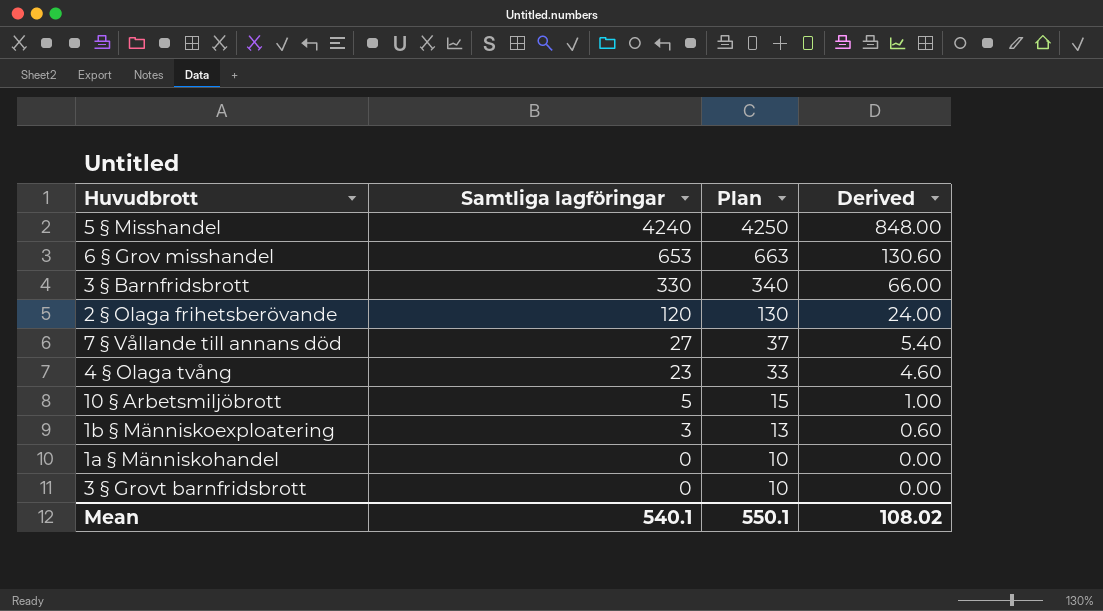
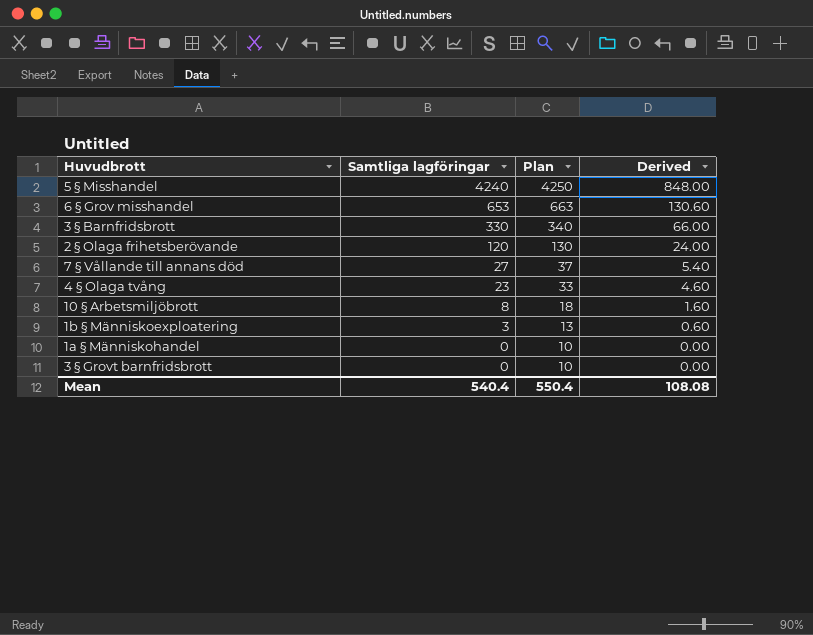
10 § Arbetsmiljöbrott | Samtliga lagföringar: 5 -> 8
10 § Arbetsmiljöbrott | Plan: 15 -> 18
10 § Arbetsmiljöbrott | Derived: 1.00 -> 1.60
Mean | Samtliga lagföringar: 540.1 -> 540.4
Mean | Plan: 550.1 -> 550.4
Mean | Derived: 108.02 -> 108.08

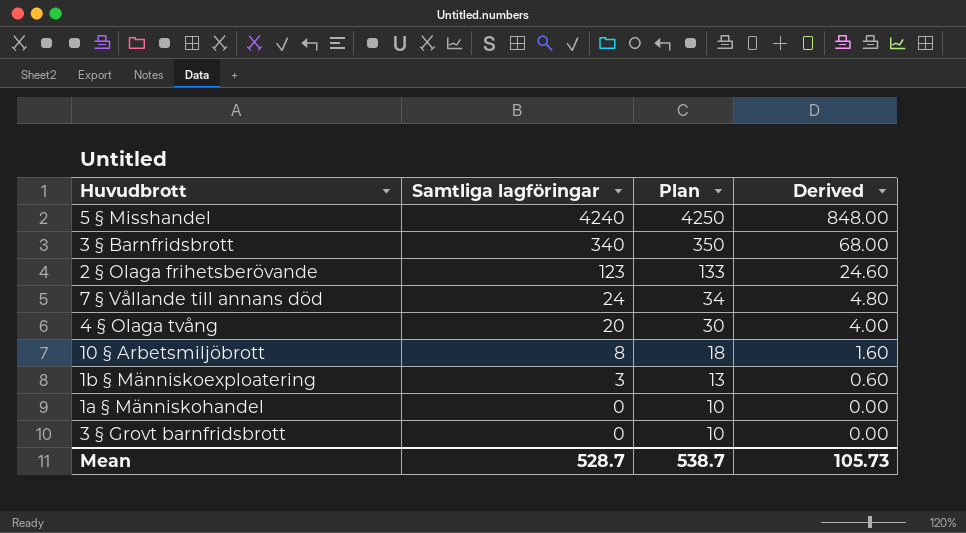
row 6 § Grov misshandel: 653 | 663 | 130.60 -> none
3 § Barnfridsbrott | Samtliga lagföringar: 330 -> 340
3 § Barnfridsbrott | Plan: 340 -> 350
3 § Barnfridsbrott | Derived: 66.00 -> 68.00
2 § Olaga frihetsberövande | Samtliga lagföringar: 120 -> 123
2 § Olaga frihetsberövande | Plan: 130 -> 133
2 § Olaga frihetsberövande | Derived: 24.00 -> 24.60
7 § Vållande till annans död | Samtliga lagföringar: 27 -> 24
7 § Vållande till annans död | Plan: 37 -> 34
7 § Vållande till annans död | Derived: 5.40 -> 4.80
4 § Olaga tvång | Samtliga lagföringar: 23 -> 20
4 § Olaga tvång | Plan: 33 -> 30
4 § Olaga tvång | Derived: 4.60 -> 4.00
Mean | Samtliga lagföringar: 540.4 -> 528.7
Mean | Plan: 550.4 -> 538.7
Mean | Derived: 108.08 -> 105.73

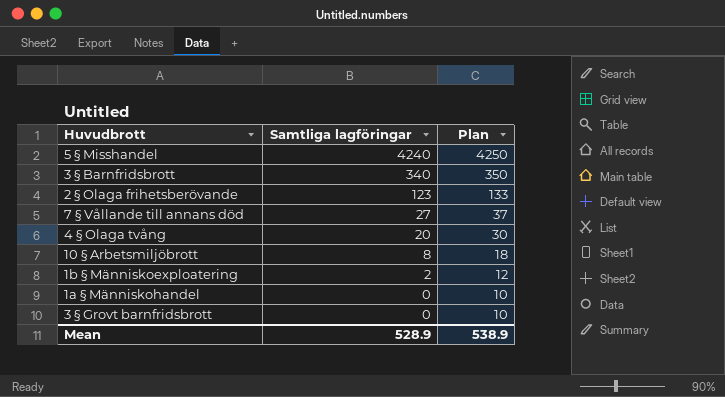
column Derived | formula: [Samtliga lagföringar] * 0.2 -> none
7 § Vållande till annans död | Samtliga lagföringar: 24 -> 27
7 § Vållande till annans död | Plan: 34 -> 37
1b § Människoexploatering | Samtliga lagföringar: 3 -> 2
1b § Människoexploatering | Plan: 13 -> 12
Mean | Samtliga lagföringar: 528.7 -> 528.9
Mean | Plan: 538.7 -> 538.9

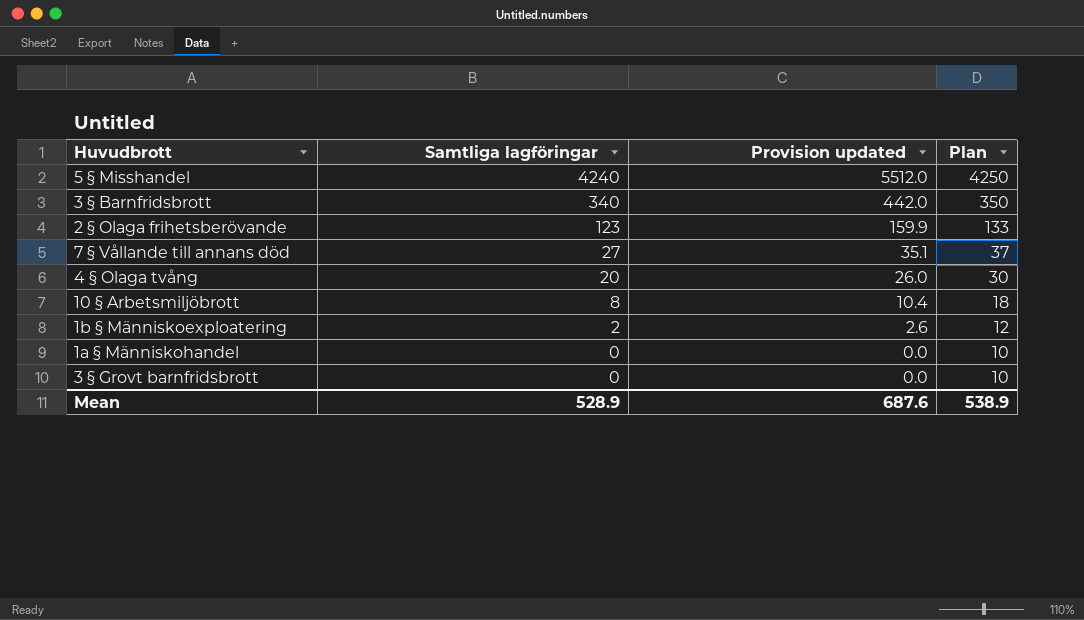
column Provision updated | formula: none -> [Samtliga lagföringar] * 1.3

